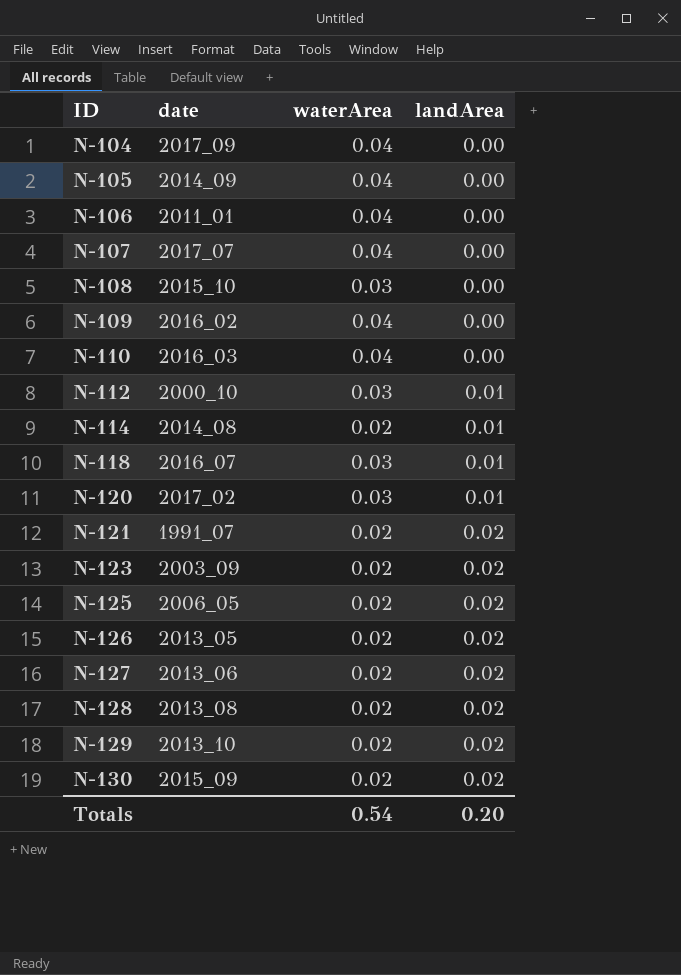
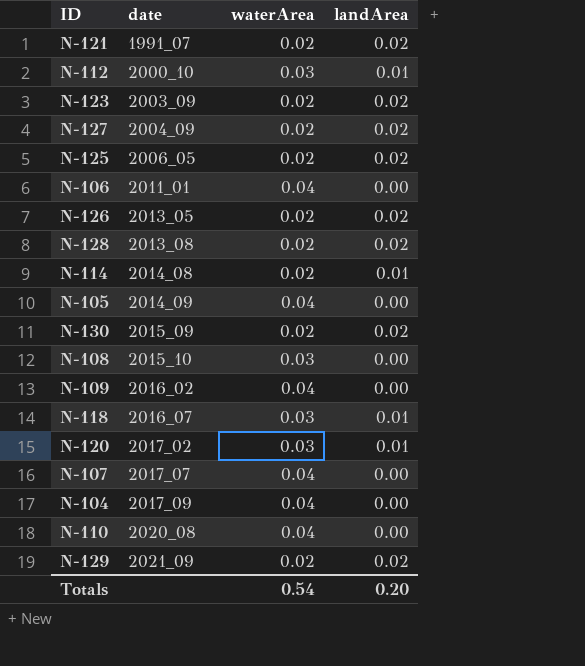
row order: ID ascending -> date ascending
N-127 | date: 2013_06 -> 2004_09
N-110 | date: 2016_03 -> 2020_08
N-129 | date: 2013_10 -> 2021_09

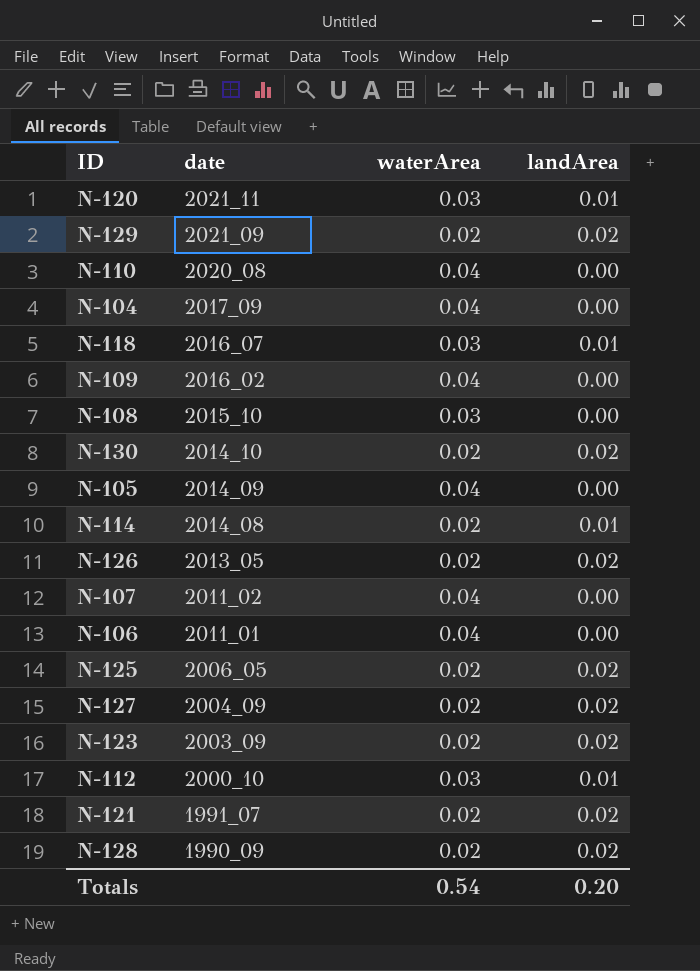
row order: date ascending -> date descending
N-120 | date: 2017_02 -> 2021_11
N-130 | date: 2015_09 -> 2014_10
N-107 | date: 2017_07 -> 2011_02
N-128 | date: 2013_08 -> 1990_09

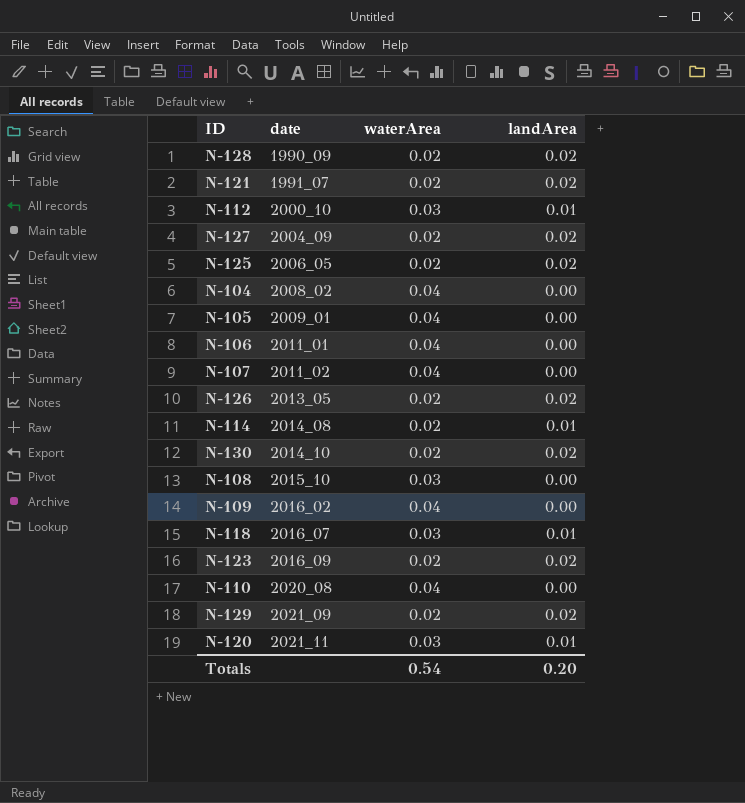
row order: date descending -> date ascending
N-104 | date: 2017_09 -> 2008_02
N-105 | date: 2014_09 -> 2009_01
N-123 | date: 2003_09 -> 2016_09

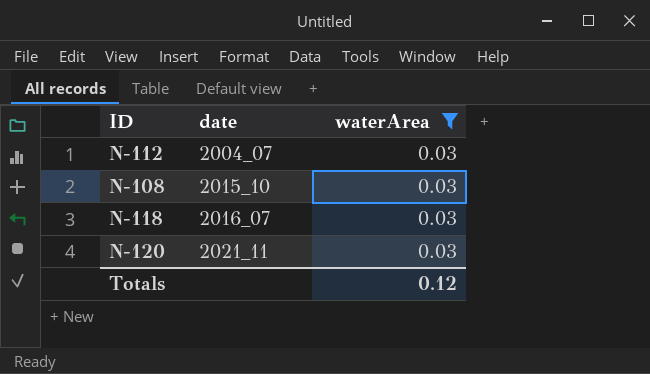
filter: none -> waterArea = 0.03
column landArea | position: 4 -> none
N-112 | date: 2000_10 -> 2004_07
Totals | waterArea: 0.54 -> 0.12

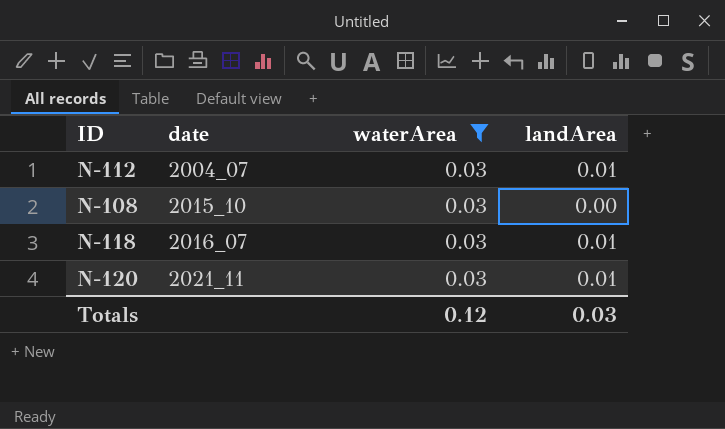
column landArea | position: none -> 4

